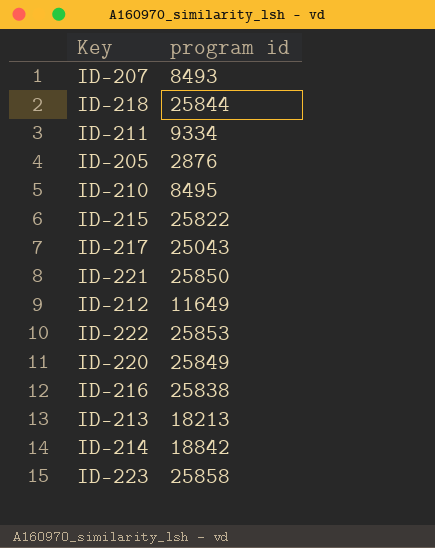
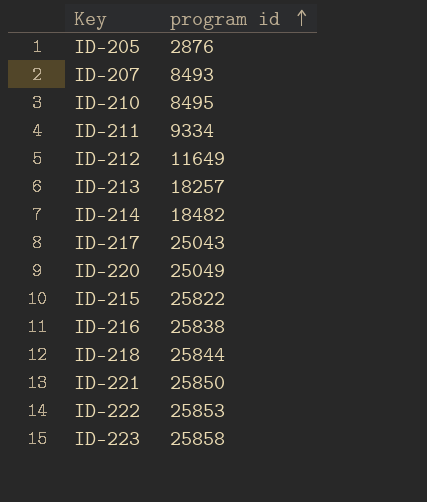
row order: none -> program id ascending
ID-213 | program id: 18213 -> 18257
ID-214 | program id: 18842 -> 18482
ID-220 | program id: 25849 -> 25049

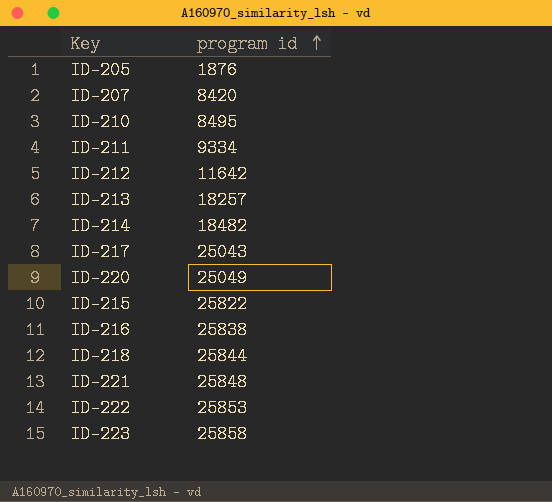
ID-205 | program id: 2876 -> 1876
ID-207 | program id: 8493 -> 8420
ID-212 | program id: 11649 -> 11642
ID-221 | program id: 25850 -> 25848

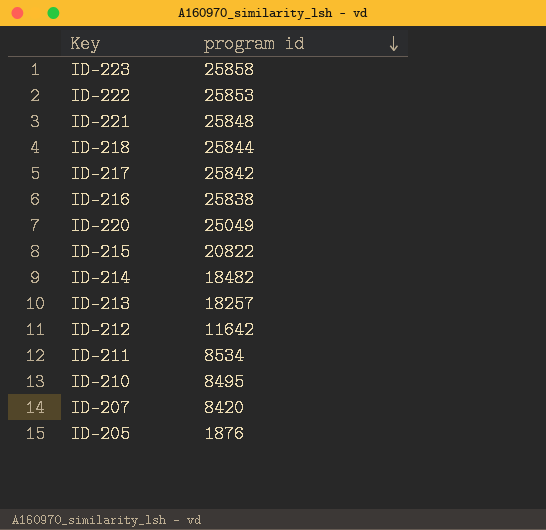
row order: program id ascending -> program id descending
ID-217 | program id: 25043 -> 25842
ID-215 | program id: 25822 -> 20822
ID-211 | program id: 9334 -> 8534

